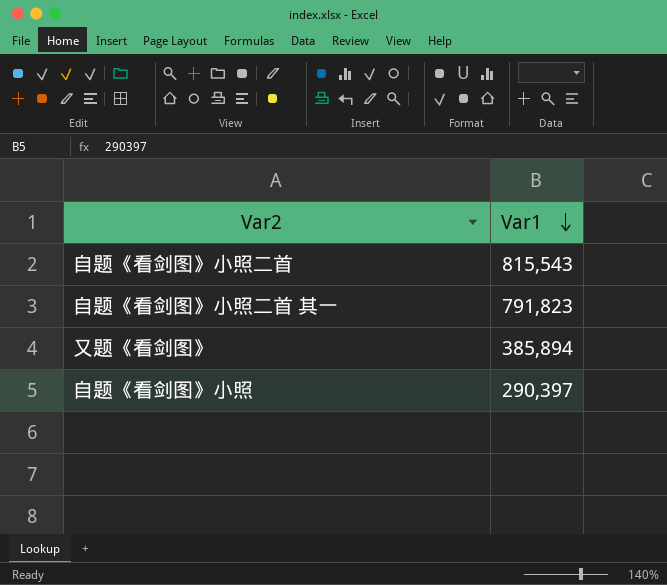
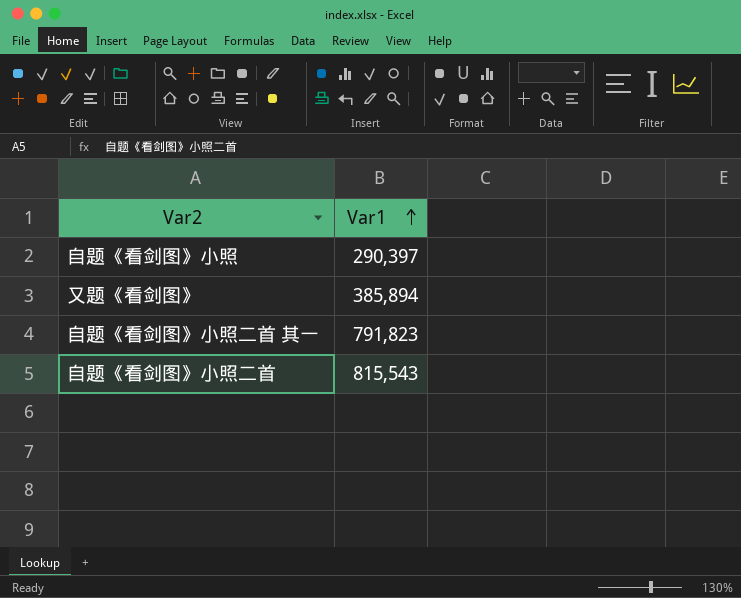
row order: Var1 descending -> Var1 ascending

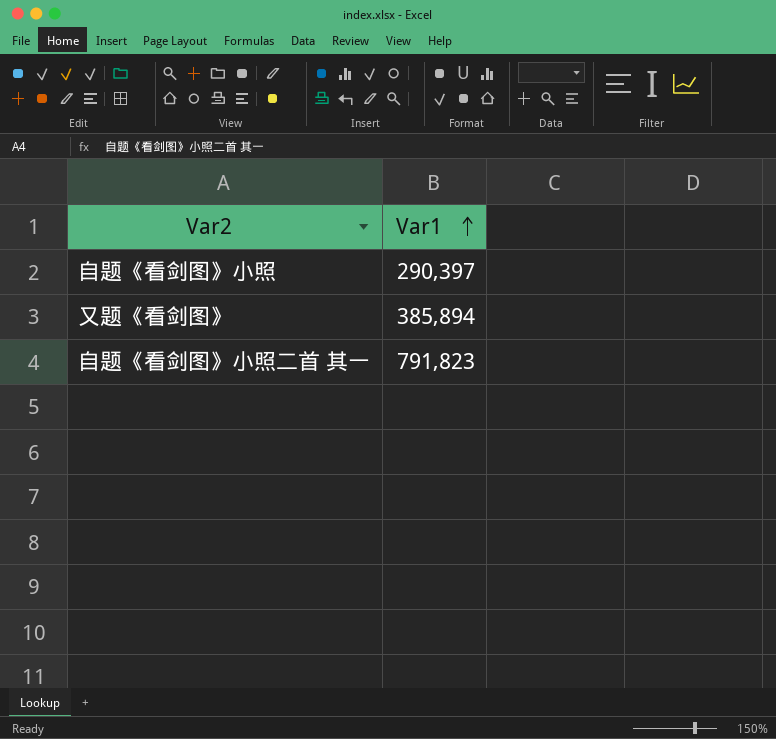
row 自题《看剑图》小照二首: 815,543 -> none

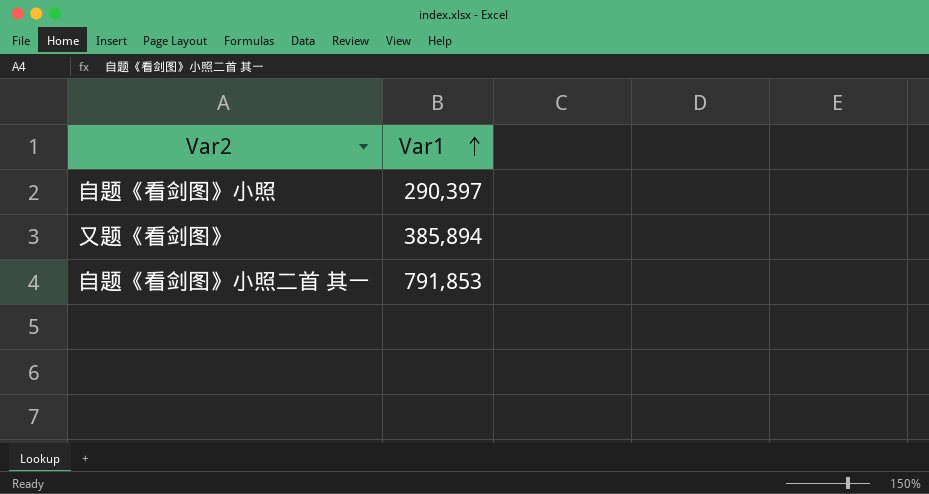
自题《看剑图》小照二首 其一 | Var1: 791,823 -> 791,853

